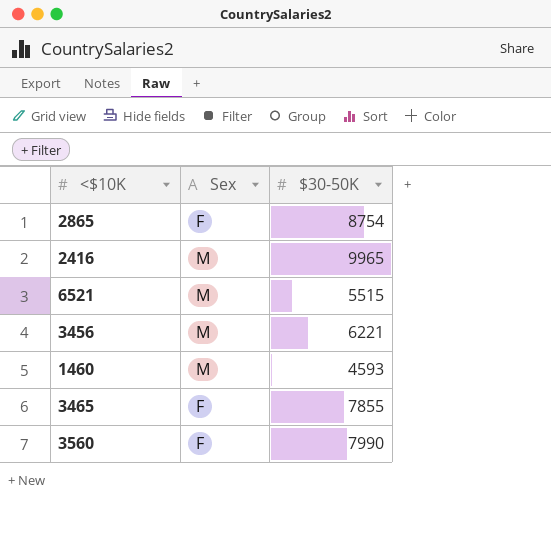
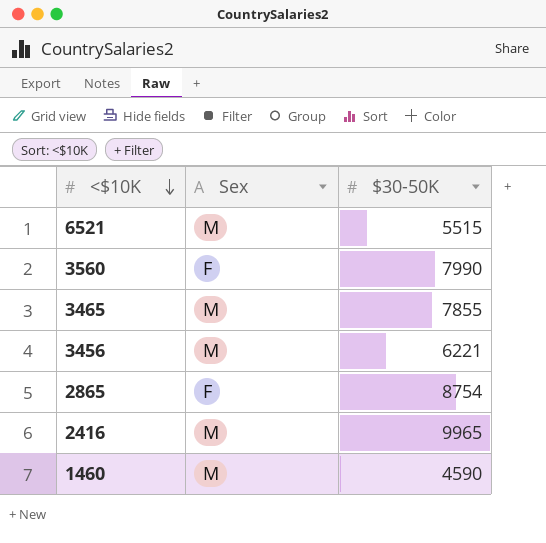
row order: none -> <$10K descending
3465 | Sex: F -> M
1460 | $30-50K: 4593 -> 4590

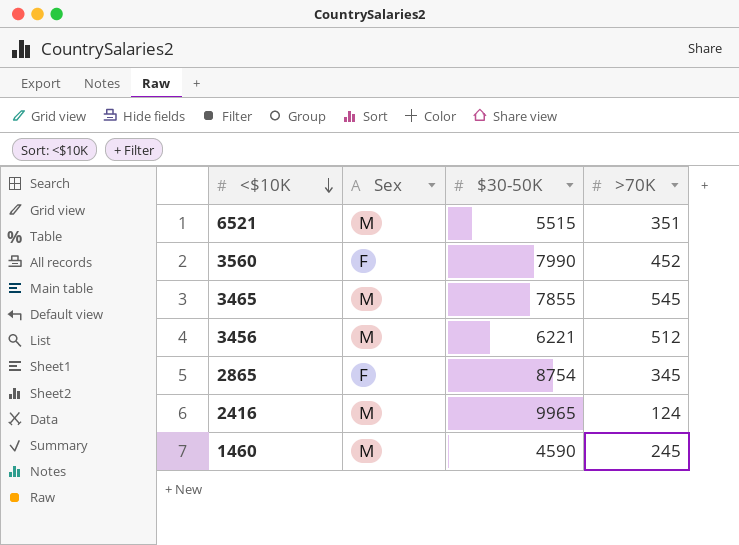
column >70K | position: none -> 4

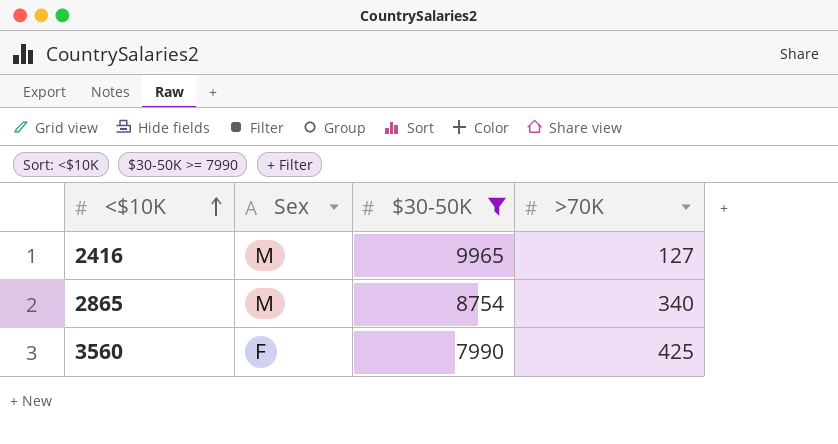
filter: none -> $30-50K >= 7990
row order: <$10K descending -> <$10K ascending
2416 | >70K: 124 -> 127
2865 | Sex: F -> M
2865 | >70K: 345 -> 340
3560 | >70K: 452 -> 425

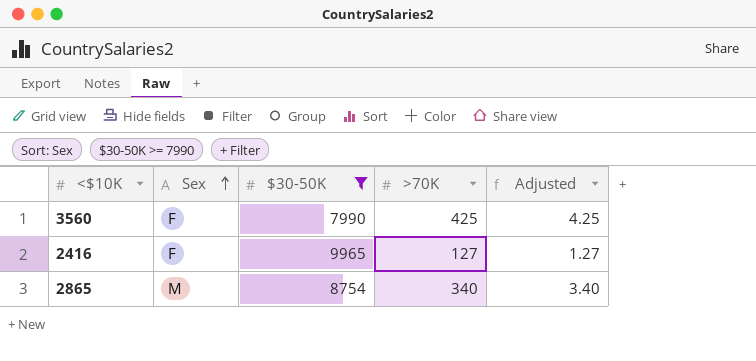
row order: <$10K ascending -> Sex ascending
column Adjusted | formula: none -> [>70K] * 0.01
2416 | Sex: M -> F

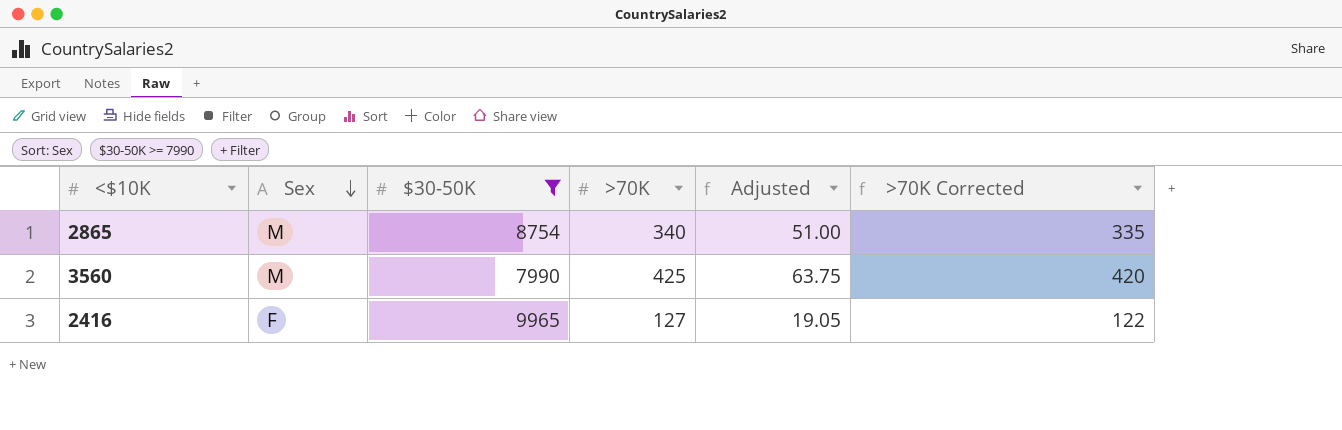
row order: Sex ascending -> Sex descending
column Adjusted | formula: [>70K] * 0.01 -> [>70K] * 0.15
column >70K Corrected | formula: none -> [>70K] - 5
3560 | Sex: F -> M

